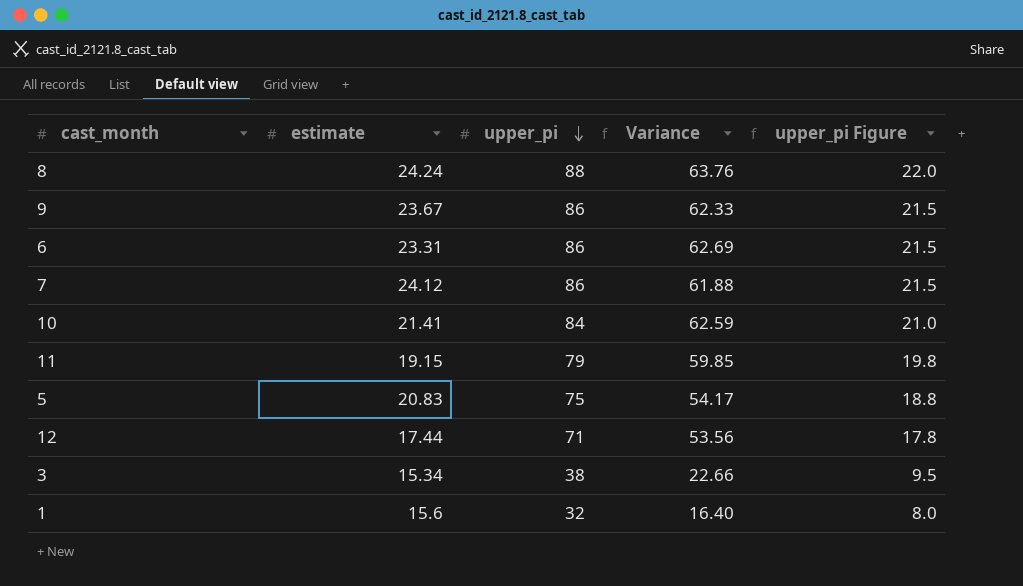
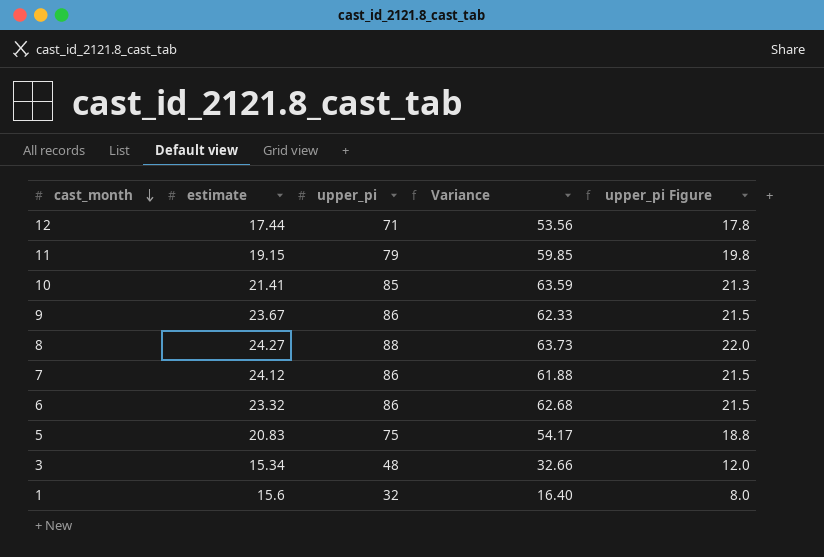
row order: upper_pi descending -> cast_month descending
10 | upper_pi: 84 -> 85
10 | Variance: 62.59 -> 63.59
10 | upper_pi Figure: 21.0 -> 21.3
8 | estimate: 24.24 -> 24.27
8 | Variance: 63.76 -> 63.73
6 | estimate: 23.31 -> 23.32
6 | Variance: 62.69 -> 62.68
3 | upper_pi: 38 -> 48
3 | Variance: 22.66 -> 32.66
3 | upper_pi Figure: 9.5 -> 12.0

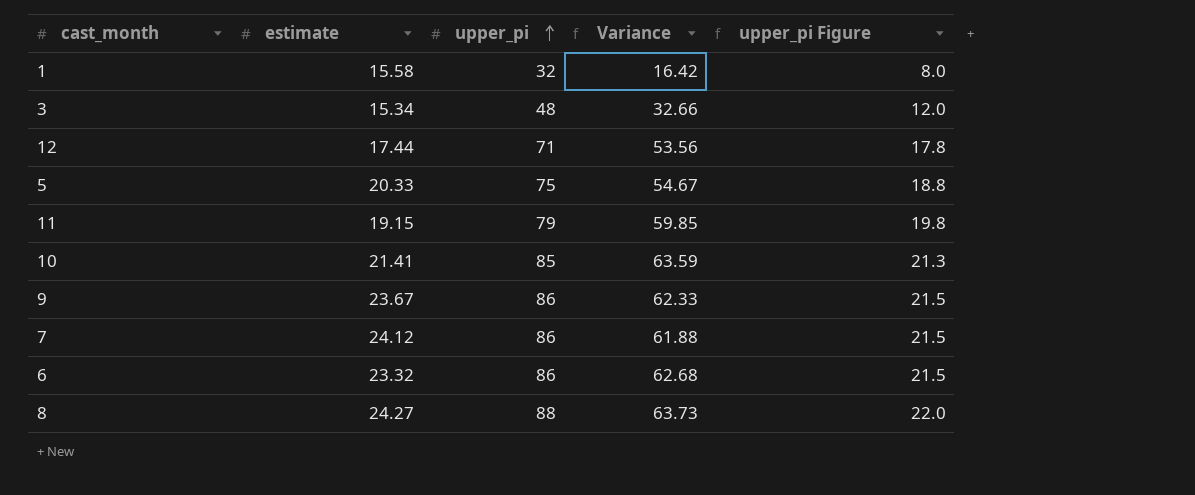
row order: cast_month descending -> upper_pi ascending
1 | estimate: 15.6 -> 15.58
1 | Variance: 16.40 -> 16.42
5 | estimate: 20.83 -> 20.33
5 | Variance: 54.17 -> 54.67

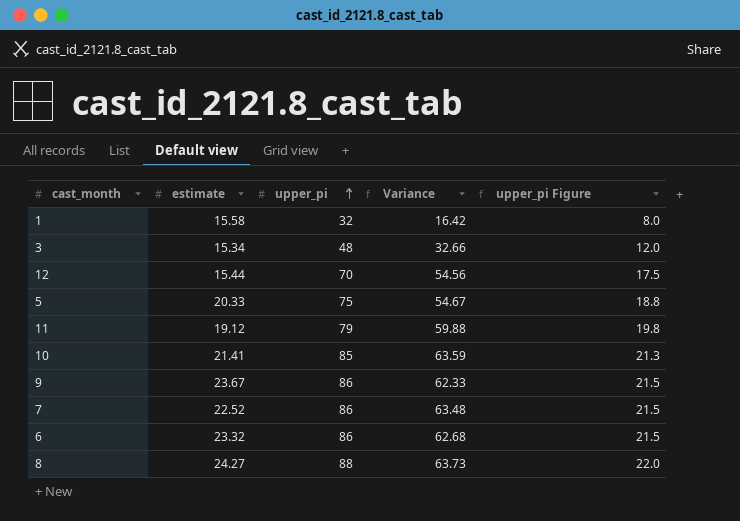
12 | estimate: 17.44 -> 15.44
12 | upper_pi: 71 -> 70
12 | Variance: 53.56 -> 54.56
12 | upper_pi Figure: 17.8 -> 17.5
11 | estimate: 19.15 -> 19.12
11 | Variance: 59.85 -> 59.88
7 | estimate: 24.12 -> 22.52
7 | Variance: 61.88 -> 63.48

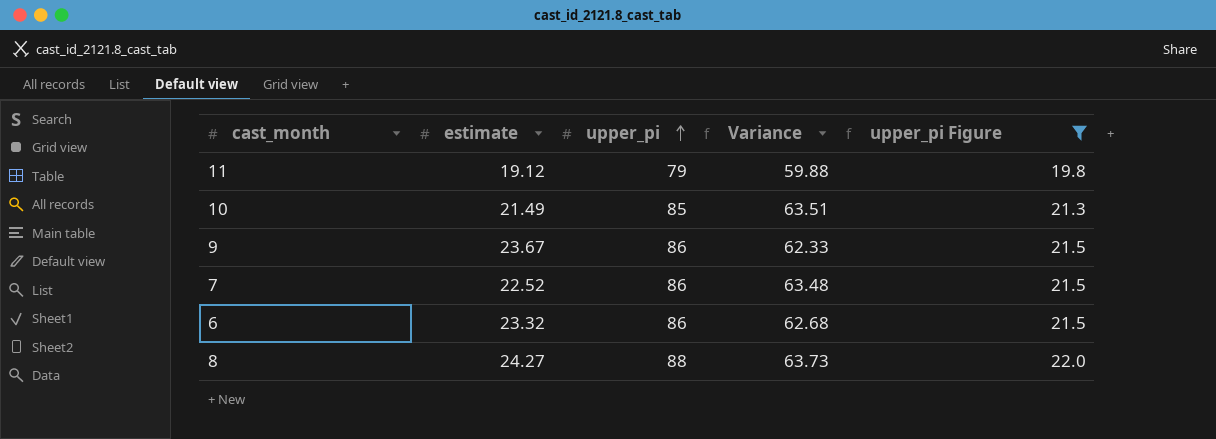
filter: none -> upper_pi Figure >= 19.8
10 | estimate: 21.41 -> 21.49
10 | Variance: 63.59 -> 63.51

